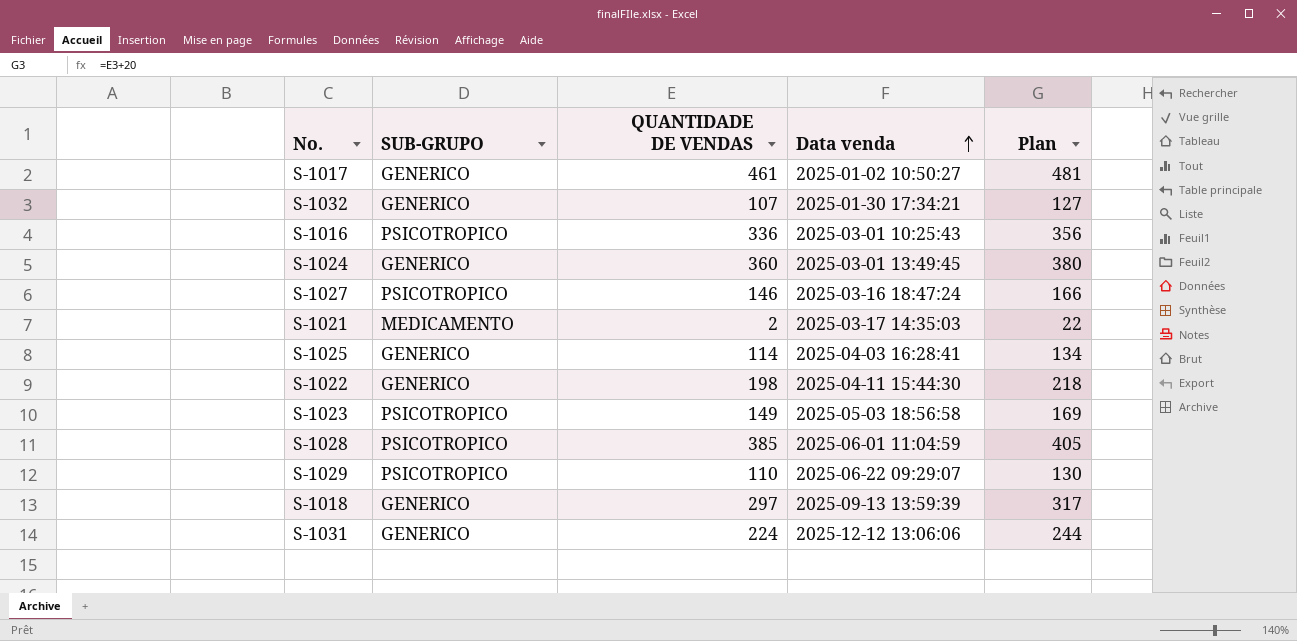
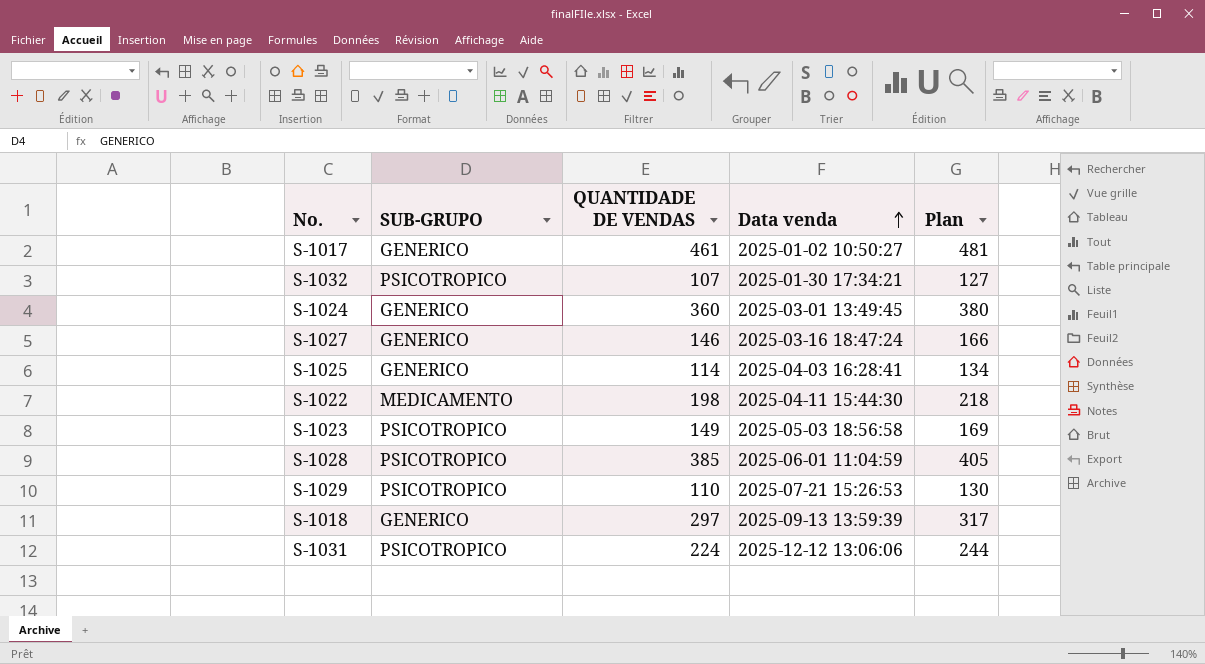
row S-1016: PSICOTROPICO | 336 | 2025-03-01 10:25:43 | 356 -> none
row S-1021: MEDICAMENTO | 2 | 2025-03-17 14:35:03 | 22 -> none
S-1032 | SUB-GRUPO: GENERICO -> PSICOTROPICO
S-1027 | SUB-GRUPO: PSICOTROPICO -> GENERICO
S-1022 | SUB-GRUPO: GENERICO -> MEDICAMENTO
S-1029 | Data venda: 2025-06-22 09:29:07 -> 2025-07-21 15:26:53
S-1031 | SUB-GRUPO: GENERICO -> PSICOTROPICO

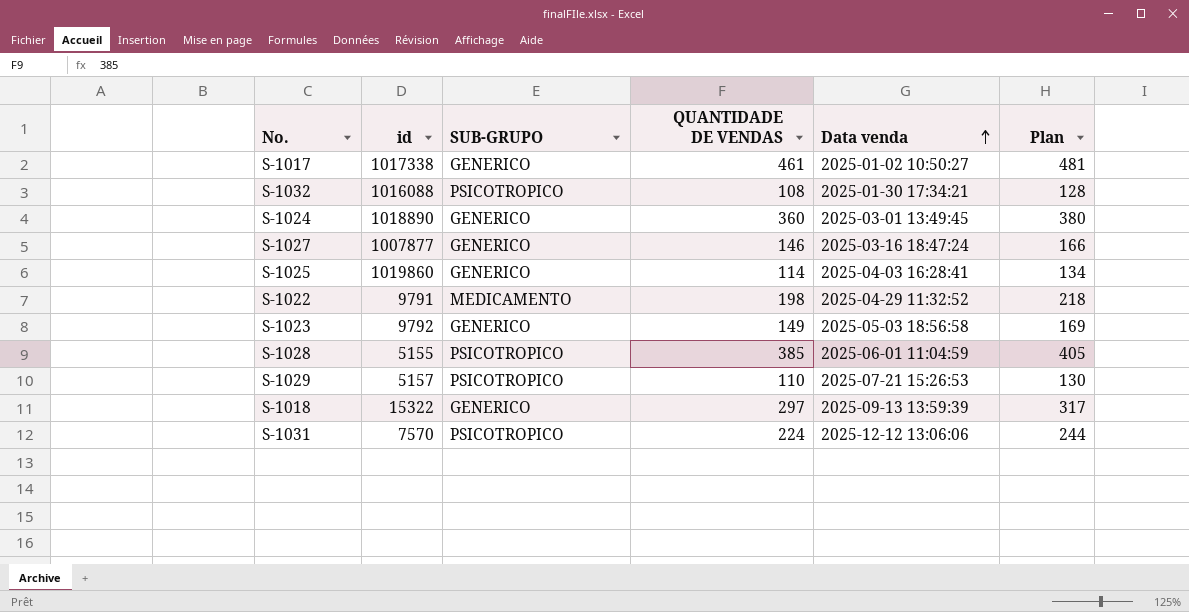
column id | position: none -> 2
S-1032 | QUANTIDADE DE VENDAS: 107 -> 108
S-1032 | Plan: 127 -> 128
S-1022 | Data venda: 2025-04-11 15:44:30 -> 2025-04-29 11:32:52
S-1023 | SUB-GRUPO: PSICOTROPICO -> GENERICO

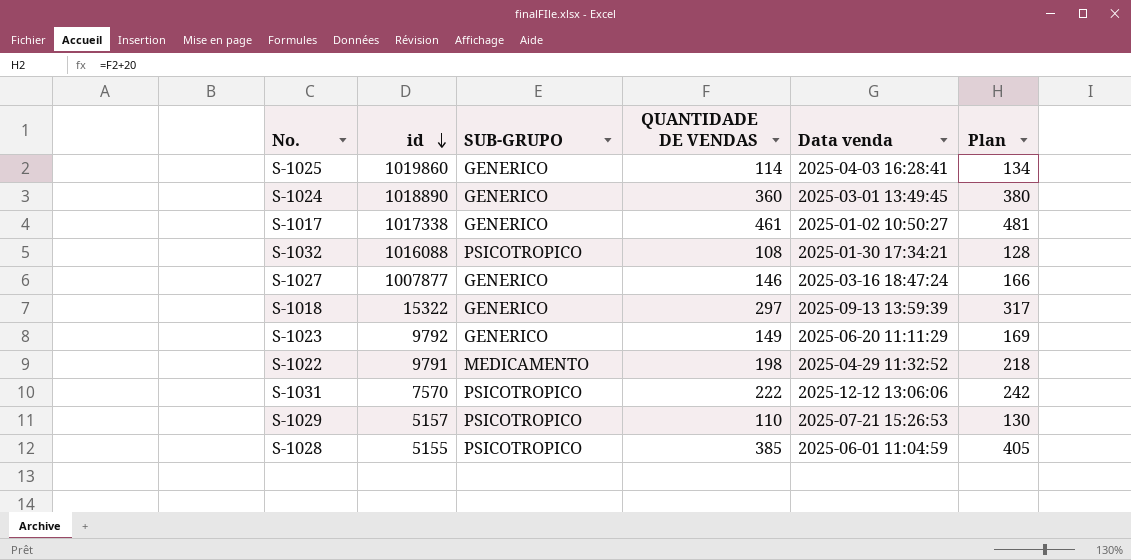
row order: Data venda ascending -> id descending
S-1023 | Data venda: 2025-05-03 18:56:58 -> 2025-06-20 11:11:29
S-1031 | QUANTIDADE DE VENDAS: 224 -> 222
S-1031 | Plan: 244 -> 242

